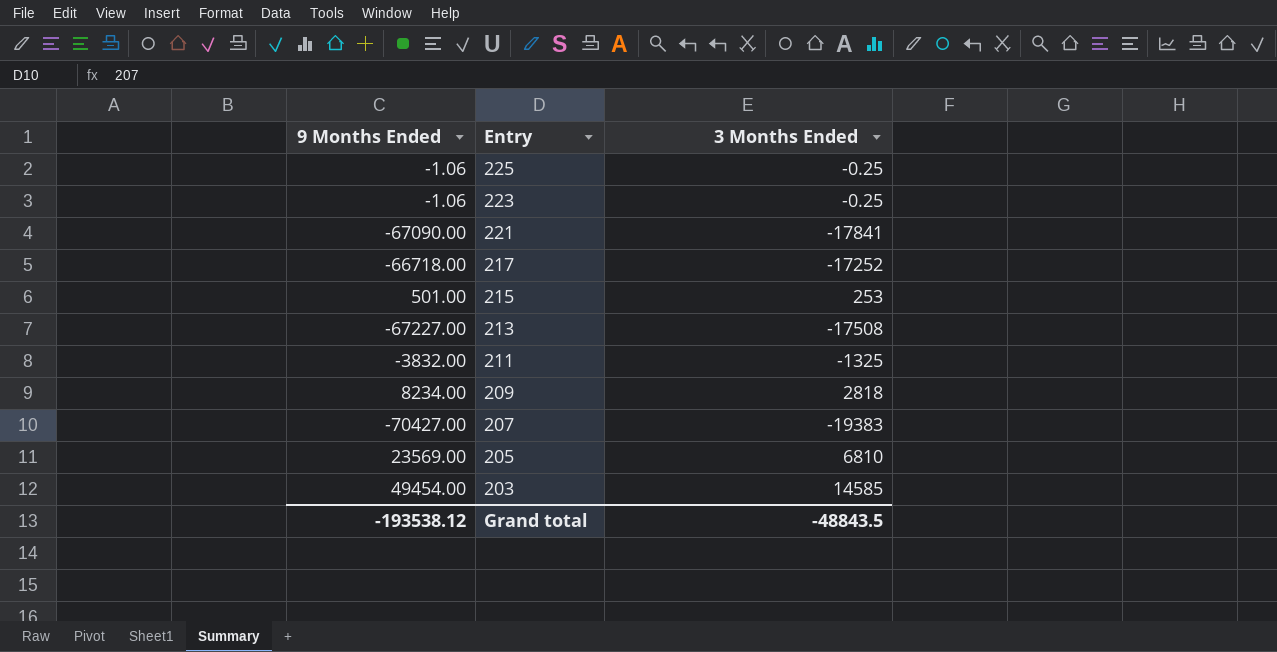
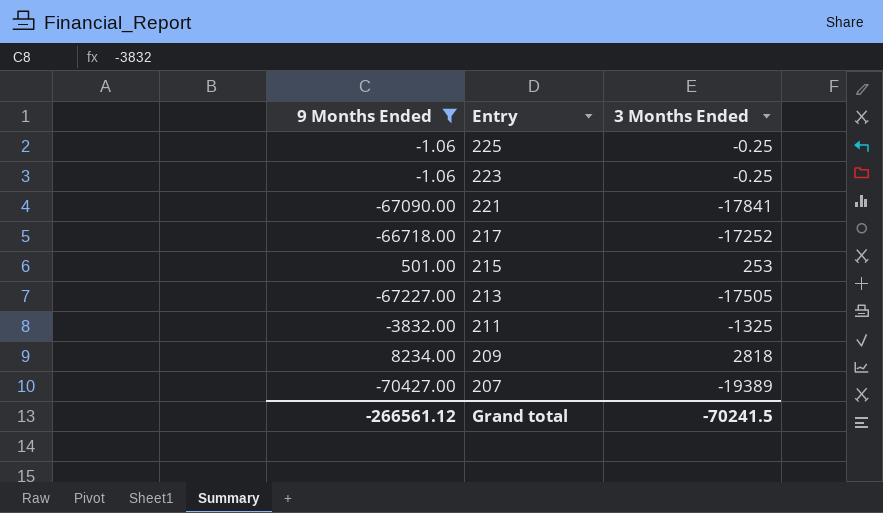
filter: none -> 9 Months Ended <= 8234.00
213 | 3 Months Ended: -17508 -> -17505
207 | 3 Months Ended: -19383 -> -19389
Grand total | 9 Months Ended: -193538.12 -> -266561.12
Grand total | 3 Months Ended: -48843.5 -> -70241.5

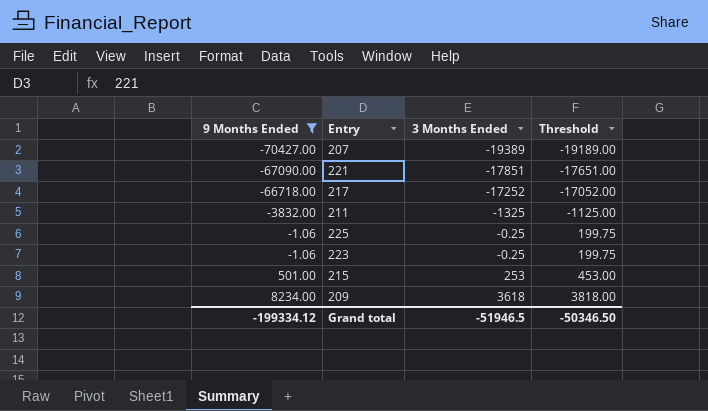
row order: Entry descending -> 9 Months Ended ascending
column Threshold | formula: none -> [3 Months Ended] + 200
row 213: -67227.00 | -17505 -> none
221 | 3 Months Ended: -17841 -> -17851
209 | 3 Months Ended: 2818 -> 3618
Grand total | 9 Months Ended: -266561.12 -> -199334.12
Grand total | 3 Months Ended: -70241.5 -> -51946.5

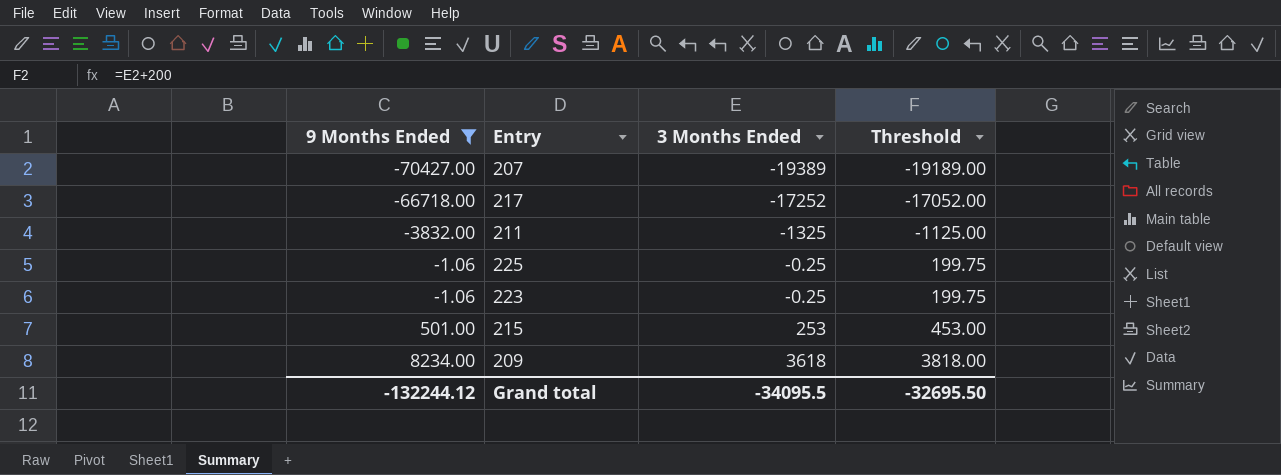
row 221: -67090.00 | -17851 | -17651.00 -> none
Grand total | 9 Months Ended: -199334.12 -> -132244.12
Grand total | 3 Months Ended: -51946.5 -> -34095.5
Grand total | Threshold: -50346.50 -> -32695.50

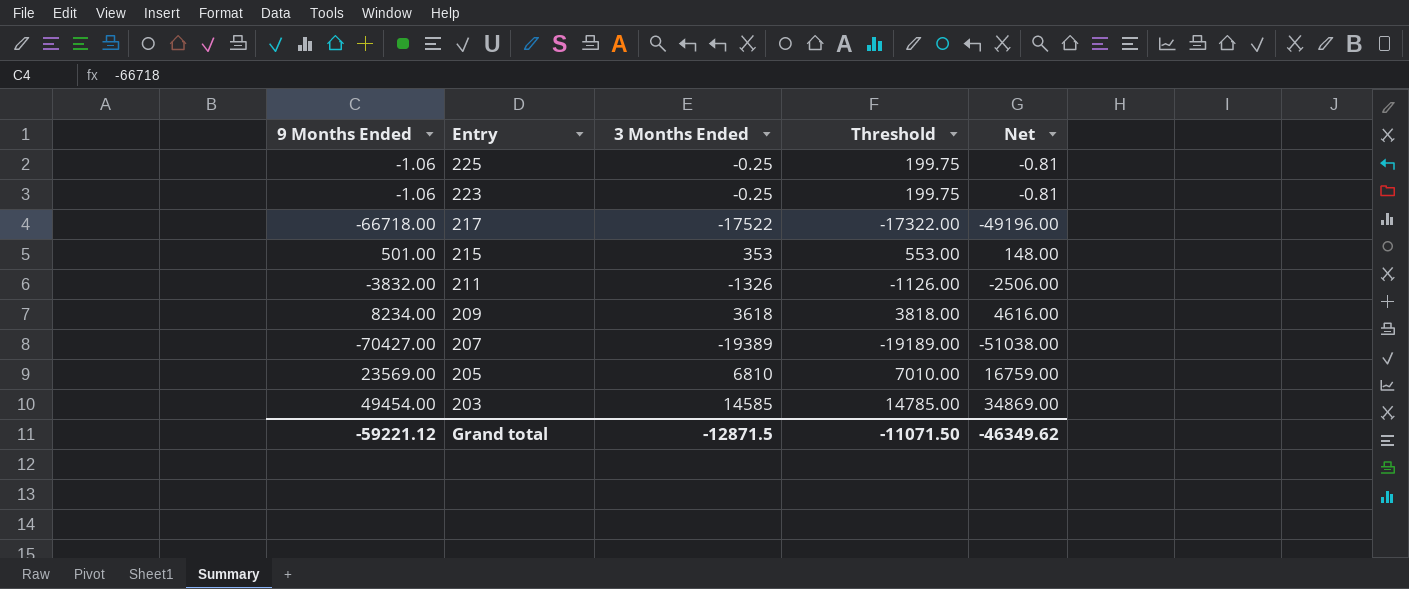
filter: 9 Months Ended <= 8234.00 -> none
row order: 9 Months Ended ascending -> Entry descending
column Net | formula: none -> [9 Months Ended] - [3 Months Ended]
217 | 3 Months Ended: -17252 -> -17522
217 | Threshold: -17052.00 -> -17322.00
215 | 3 Months Ended: 253 -> 353
215 | Threshold: 453.00 -> 553.00
211 | 3 Months Ended: -1325 -> -1326
211 | Threshold: -1125.00 -> -1126.00
Grand total | 9 Months Ended: -132244.12 -> -59221.12
Grand total | 3 Months Ended: -34095.5 -> -12871.5
Grand total | Threshold: -32695.50 -> -11071.50

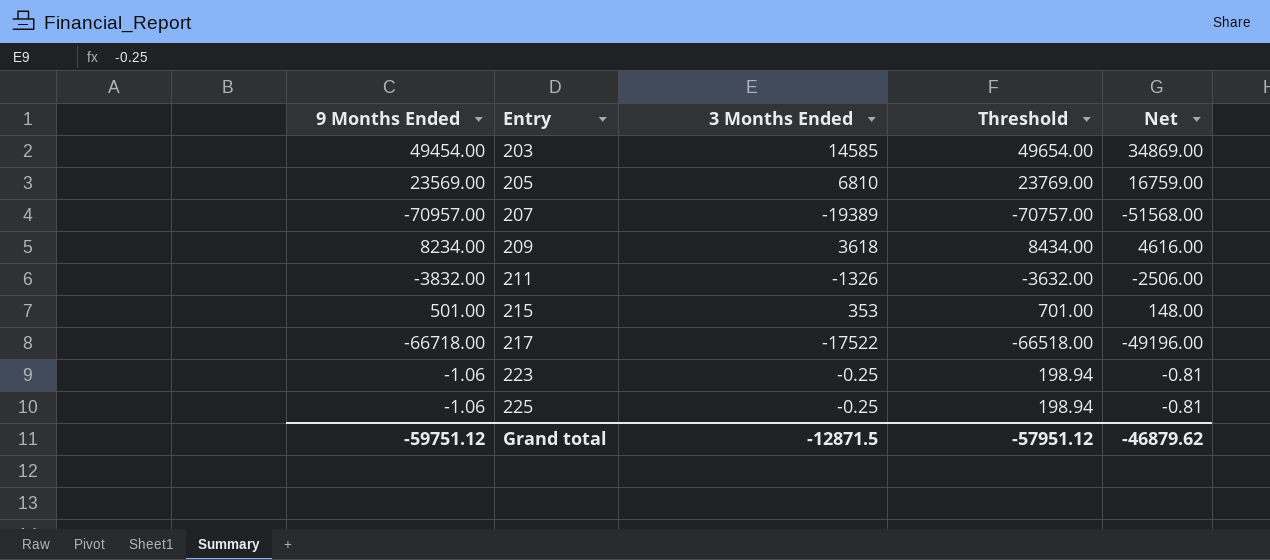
row order: Entry descending -> Entry ascending
column Threshold | formula: [3 Months Ended] + 200 -> [9 Months Ended] + 200
207 | 9 Months Ended: -70427.00 -> -70957.00
207 | Net: -51038.00 -> -51568.00
Grand total | 9 Months Ended: -59221.12 -> -59751.12
Grand total | Threshold: -11071.50 -> -57951.12
Grand total | Net: -46349.62 -> -46879.62

